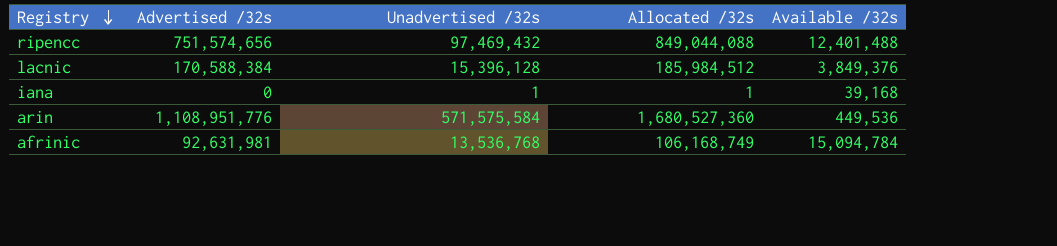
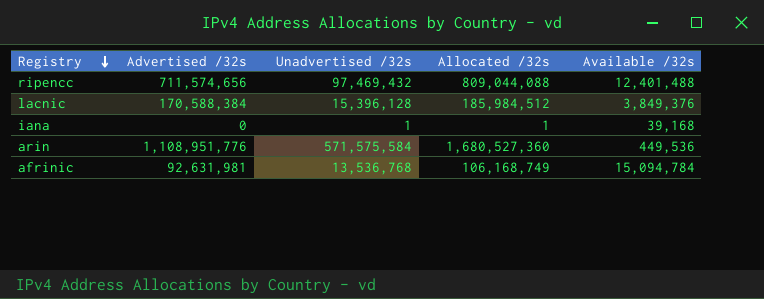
ripencc | Advertised /32s: 751,574,656 -> 711,574,656
ripencc | Allocated /32s: 849,044,088 -> 809,044,088

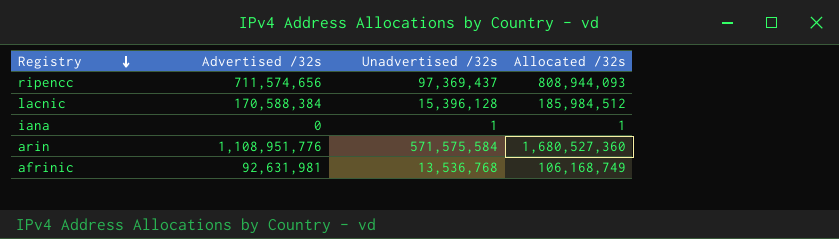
column Available /32s | position: 5 -> none
ripencc | Unadvertised /32s: 97,469,432 -> 97,369,437
ripencc | Allocated /32s: 809,044,088 -> 808,944,093

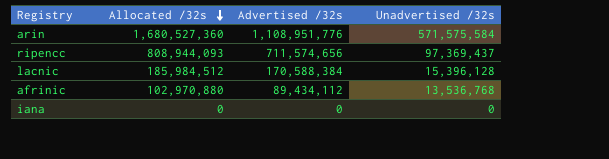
row order: Registry descending -> Allocated /32s descending
column Allocated /32s | position: 4 -> 2
afrinic | Allocated /32s: 106,168,749 -> 102,970,880
afrinic | Advertised /32s: 92,631,981 -> 89,434,112
iana | Allocated /32s: 1 -> 0
iana | Unadvertised /32s: 1 -> 0

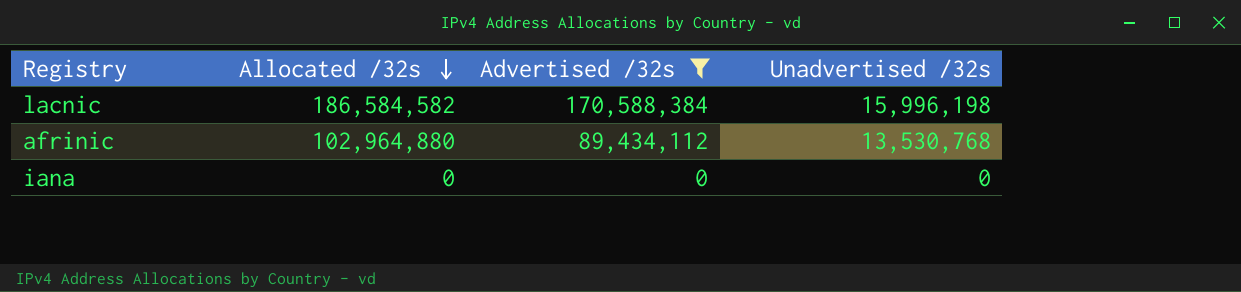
filter: none -> Advertised /32s <= 170,588,384
lacnic | Allocated /32s: 185,984,512 -> 186,584,582
lacnic | Unadvertised /32s: 15,396,128 -> 15,996,198
afrinic | Allocated /32s: 102,970,880 -> 102,964,880
afrinic | Unadvertised /32s: 13,536,768 -> 13,530,768

